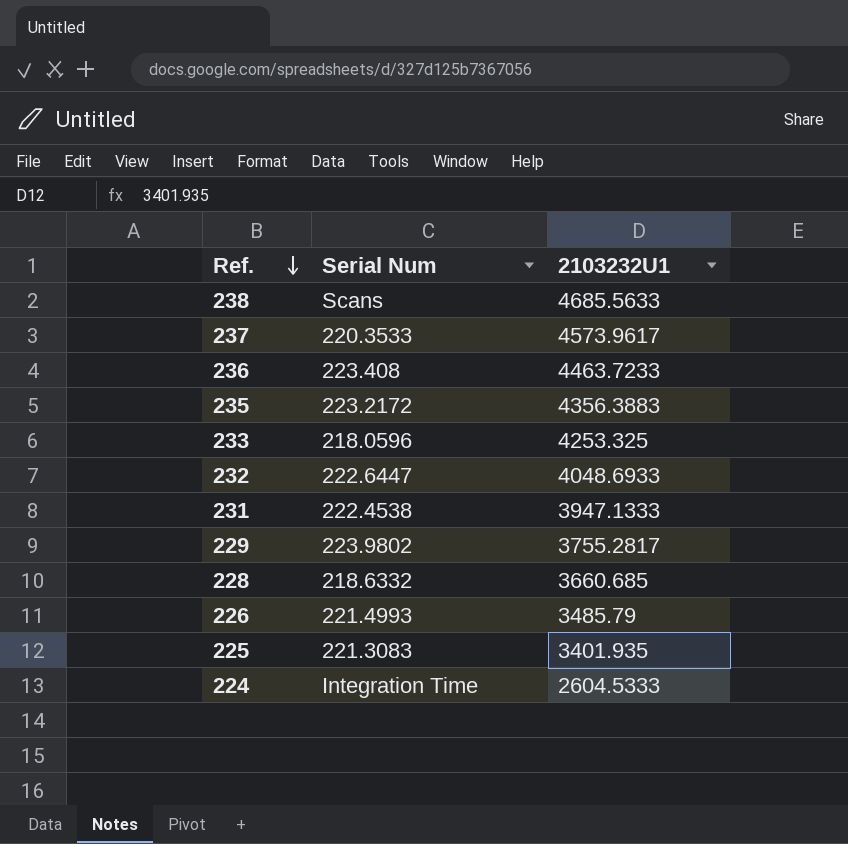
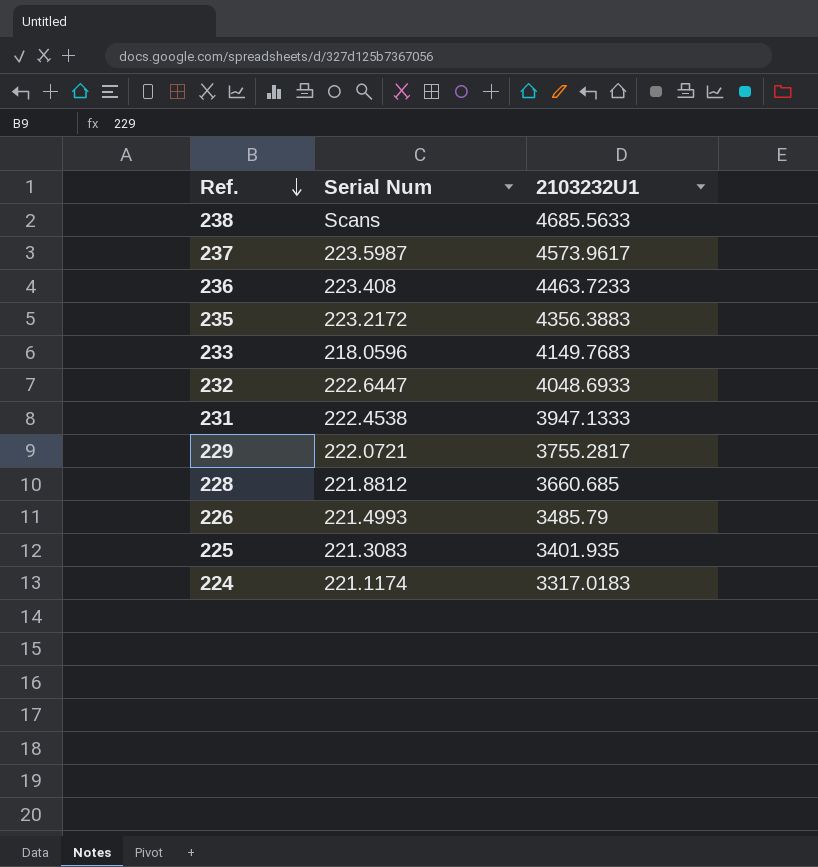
237 | Serial Num: 220.3533 -> 223.5987
233 | 2103232U1: 4253.325 -> 4149.7683
229 | Serial Num: 223.9802 -> 222.0721
228 | Serial Num: 218.6332 -> 221.8812
224 | Serial Num: Integration Time -> 221.1174
224 | 2103232U1: 2604.5333 -> 3317.0183

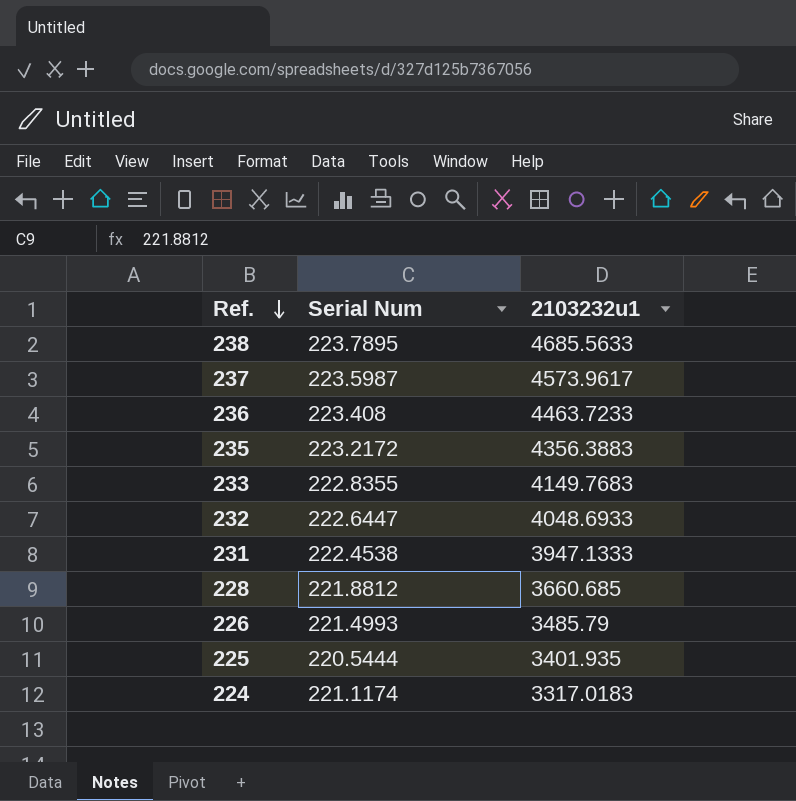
column name: 2103232U1 -> 2103232u1
row 229: 222.0721 | 3755.2817 -> none
238 | Serial Num: Scans -> 223.7895
233 | Serial Num: 218.0596 -> 222.8355
225 | Serial Num: 221.3083 -> 220.5444

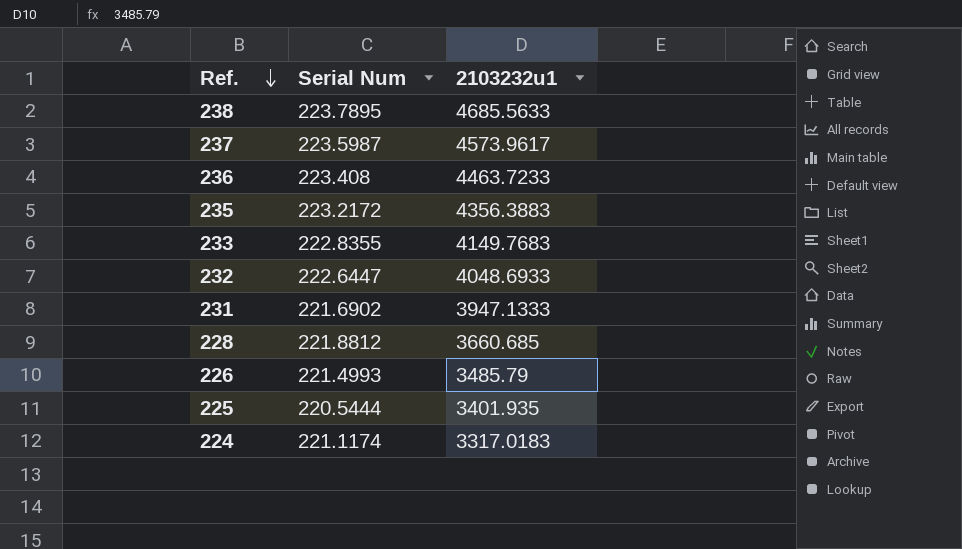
231 | Serial Num: 222.4538 -> 221.6902

